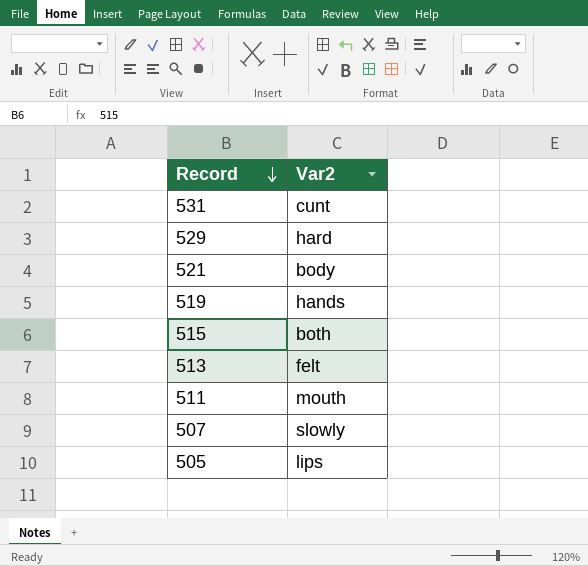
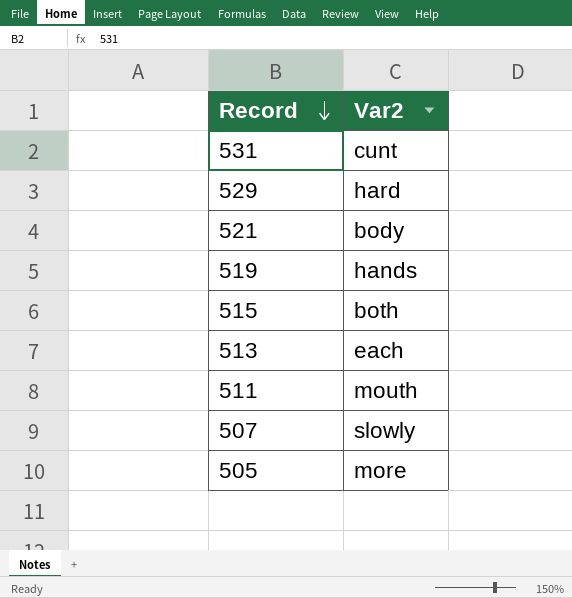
513 | Var2: felt -> each
505 | Var2: lips -> more

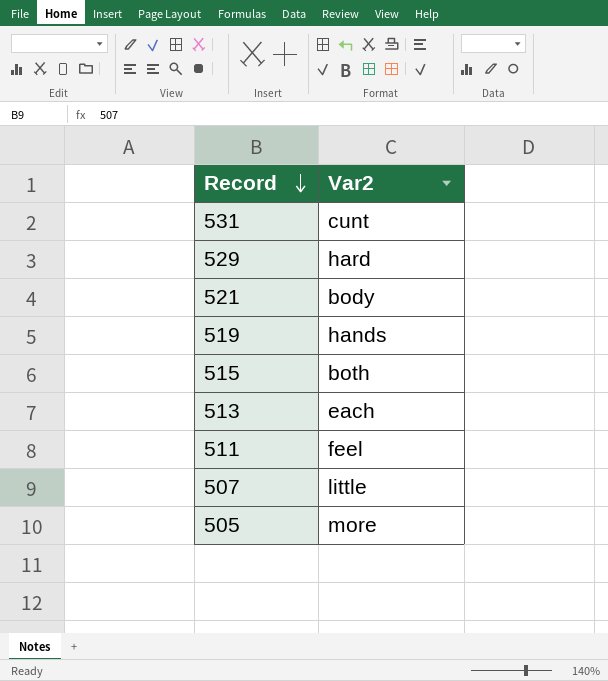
511 | Var2: mouth -> feel
507 | Var2: slowly -> little

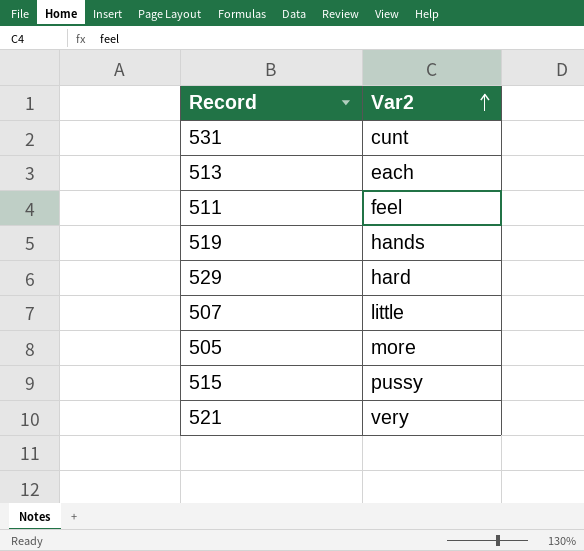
row order: Record descending -> Var2 ascending
515 | Var2: both -> pussy
521 | Var2: body -> very

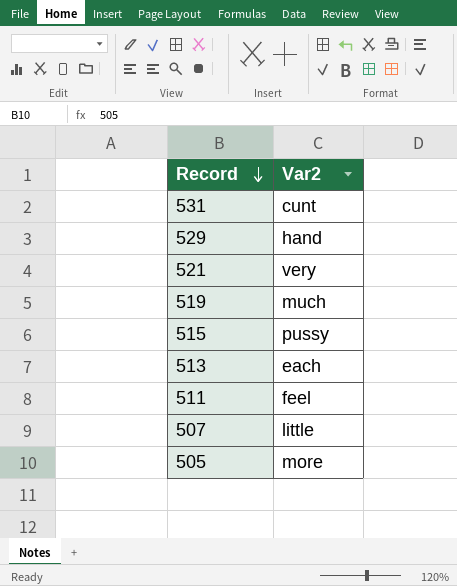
row order: Var2 ascending -> Record descending
529 | Var2: hard -> hand
519 | Var2: hands -> much

